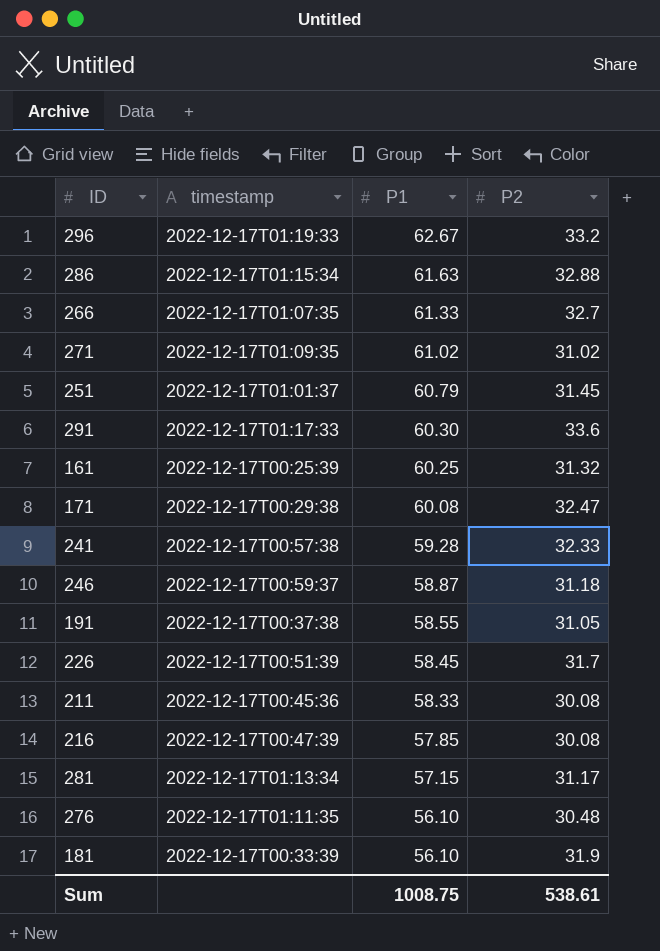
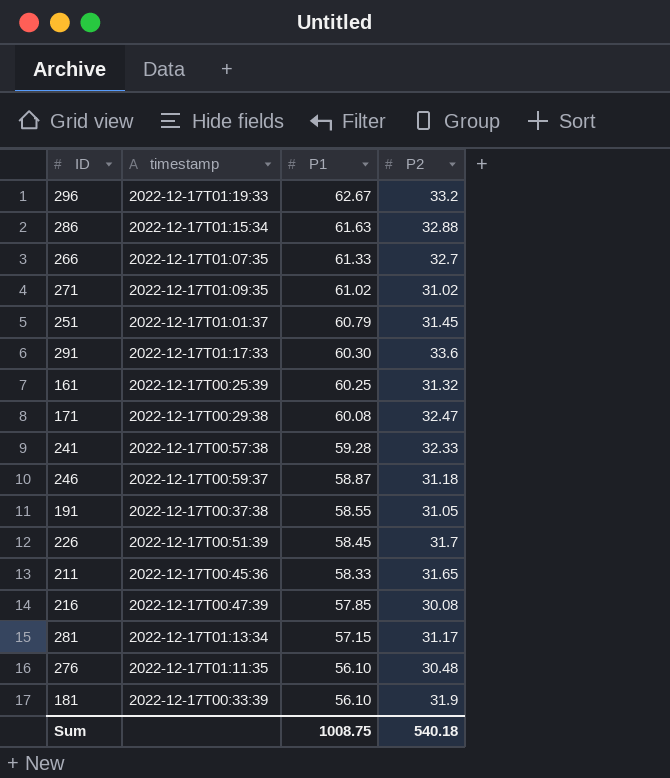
211 | P2: 30.08 -> 31.65
Sum | P2: 538.61 -> 540.18

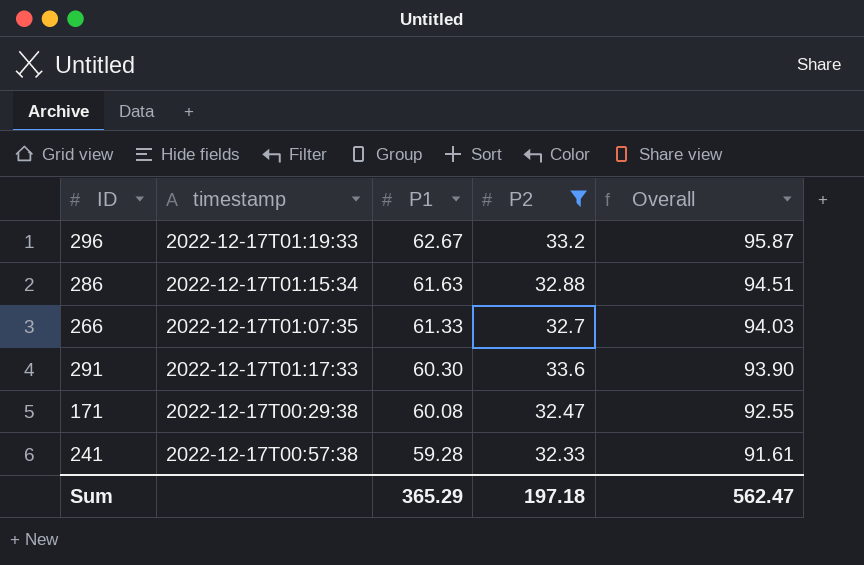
filter: none -> P2 >= 32.33
column Overall | formula: none -> [P1] + [P2]
Sum | P1: 1008.75 -> 365.29
Sum | P2: 540.18 -> 197.18

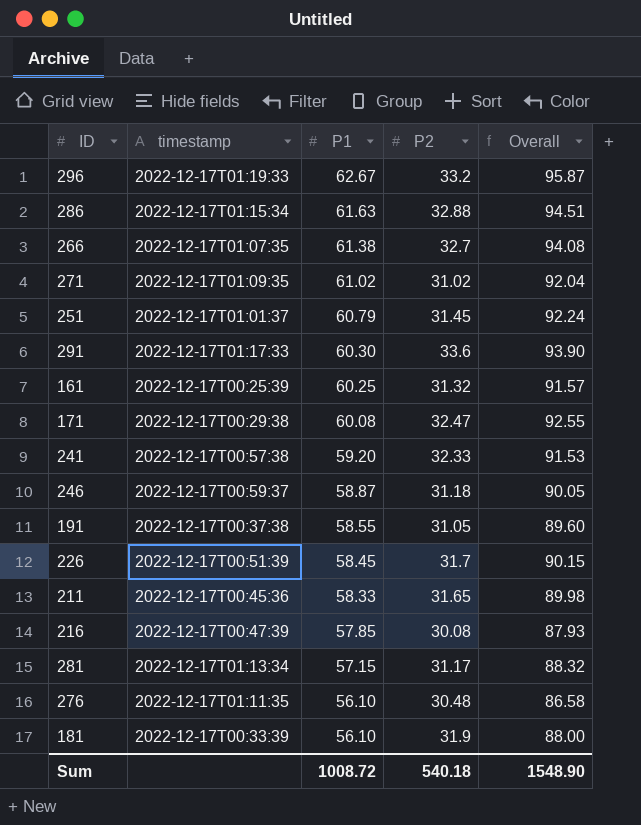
filter: P2 >= 32.33 -> none
266 | P1: 61.33 -> 61.38
266 | Overall: 94.03 -> 94.08
241 | P1: 59.28 -> 59.20
241 | Overall: 91.61 -> 91.53
Sum | P1: 365.29 -> 1008.72
Sum | P2: 197.18 -> 540.18
Sum | Overall: 562.47 -> 1548.90

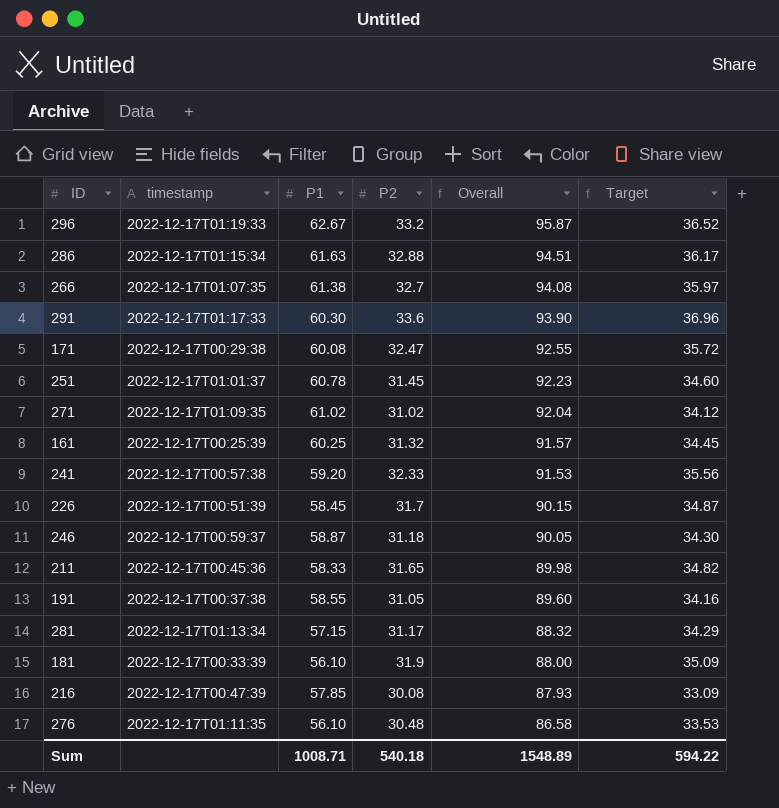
row order: P1 descending -> Overall descending
column Target | formula: none -> [P2] * 1.1
251 | P1: 60.79 -> 60.78
251 | Overall: 92.24 -> 92.23
Sum | P1: 1008.72 -> 1008.71
Sum | Overall: 1548.90 -> 1548.89

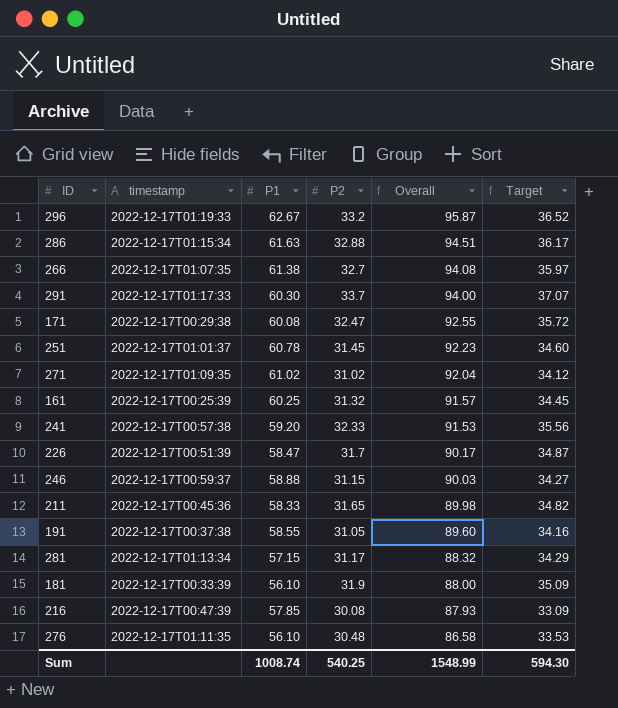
291 | P2: 33.6 -> 33.7
291 | Overall: 93.90 -> 94.00
291 | Target: 36.96 -> 37.07
226 | P1: 58.45 -> 58.47
226 | Overall: 90.15 -> 90.17
246 | P1: 58.87 -> 58.88
246 | P2: 31.18 -> 31.15
246 | Overall: 90.05 -> 90.03
246 | Target: 34.30 -> 34.27
Sum | P1: 1008.71 -> 1008.74
Sum | P2: 540.18 -> 540.25
Sum | Overall: 1548.89 -> 1548.99
Sum | Target: 594.22 -> 594.30

